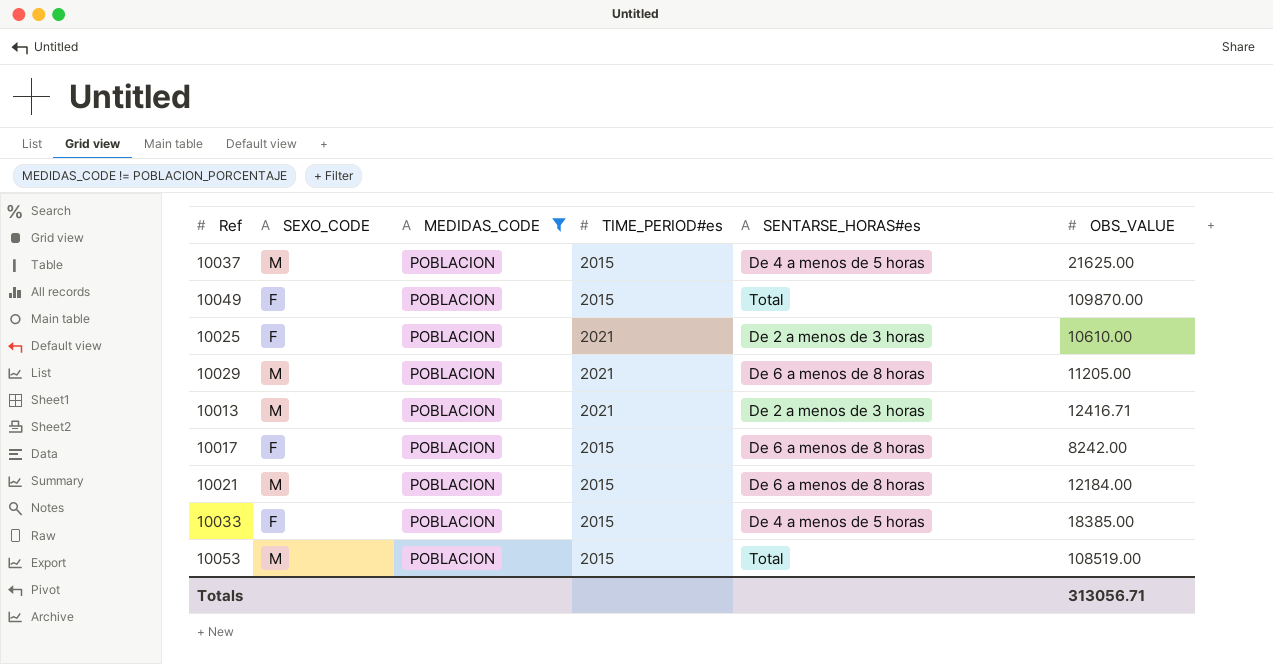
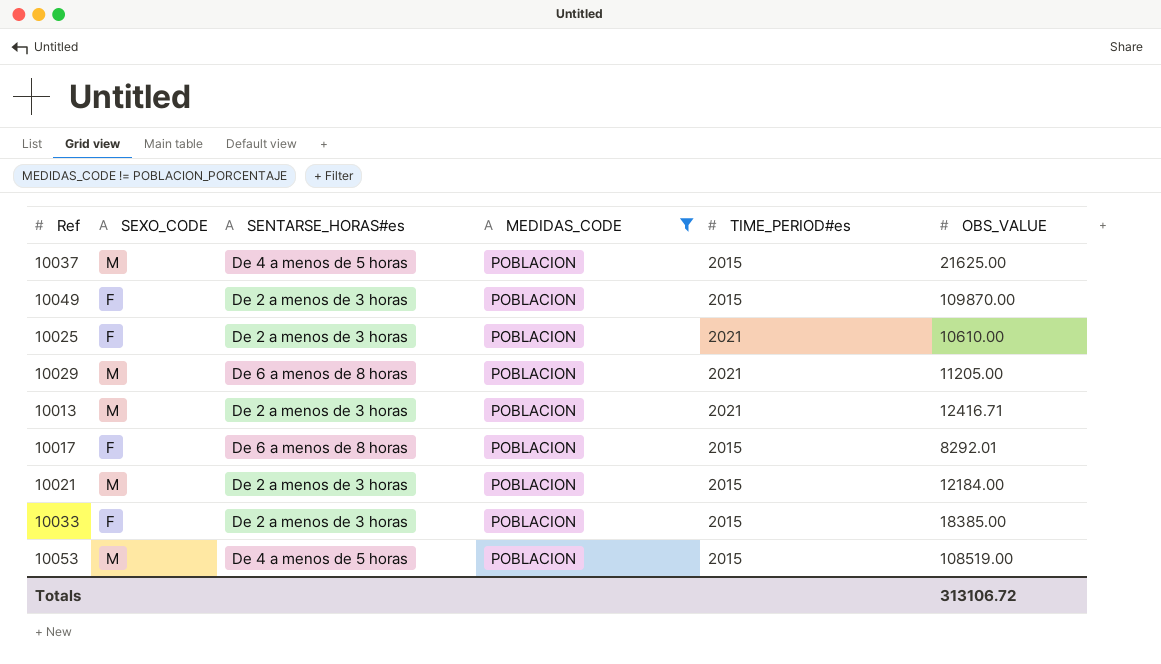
column SENTARSE_HORAS#es | position: 5 -> 3
10049 | SENTARSE_HORAS#es: Total -> De 2 a menos de 3 horas
10017 | OBS_VALUE: 8242.00 -> 8292.01
10021 | SENTARSE_HORAS#es: De 6 a menos de 8 horas -> De 2 a menos de 3 horas
10033 | SENTARSE_HORAS#es: De 4 a menos de 5 horas -> De 2 a menos de 3 horas
10053 | SENTARSE_HORAS#es: Total -> De 4 a menos de 5 horas
Totals | OBS_VALUE: 313056.71 -> 313106.72

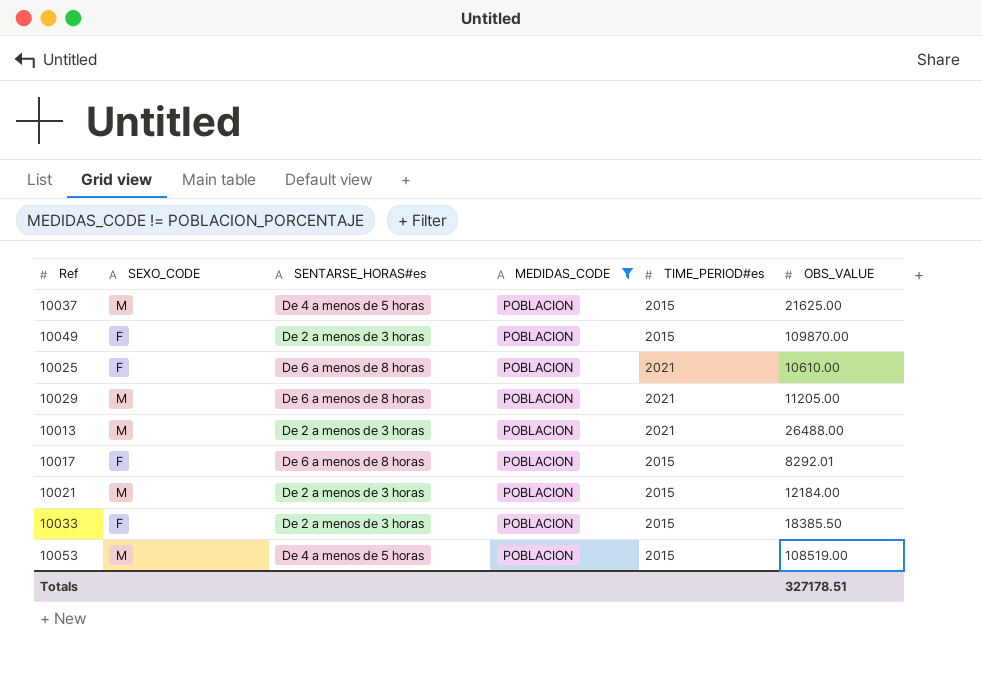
10025 | SENTARSE_HORAS#es: De 2 a menos de 3 horas -> De 6 a menos de 8 horas
10013 | OBS_VALUE: 12416.71 -> 26488.00
10033 | OBS_VALUE: 18385.00 -> 18385.50
Totals | OBS_VALUE: 313106.72 -> 327178.51

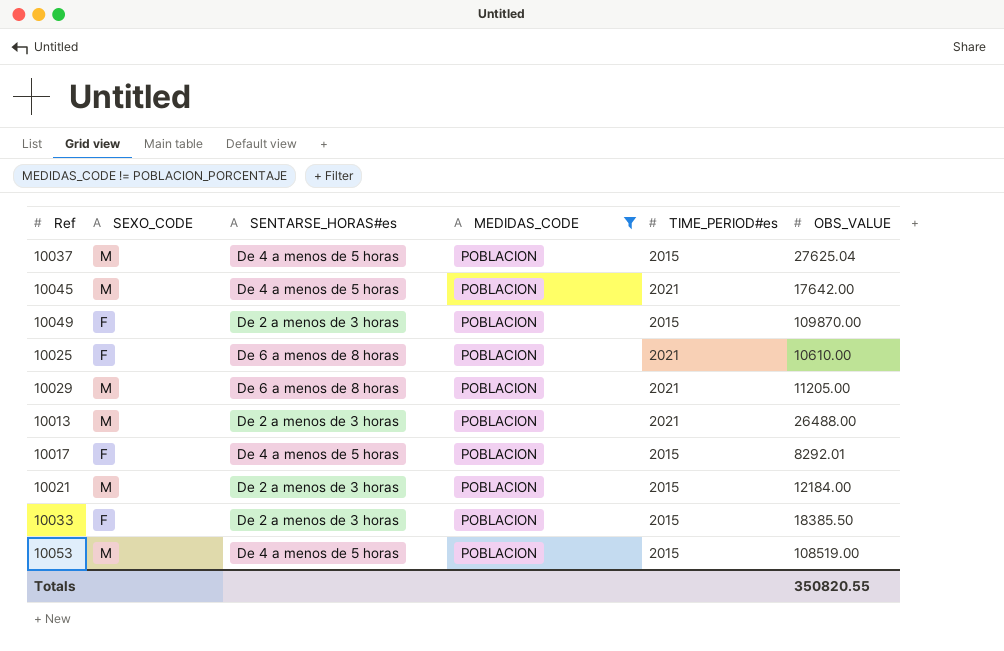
10037 | OBS_VALUE: 21625.00 -> 27625.04
row 10045: none -> M | De 4 a menos de 5 horas | POBLACION | 2021 | 17642.00
10017 | SENTARSE_HORAS#es: De 6 a menos de 8 horas -> De 4 a menos de 5 horas
Totals | OBS_VALUE: 327178.51 -> 350820.55

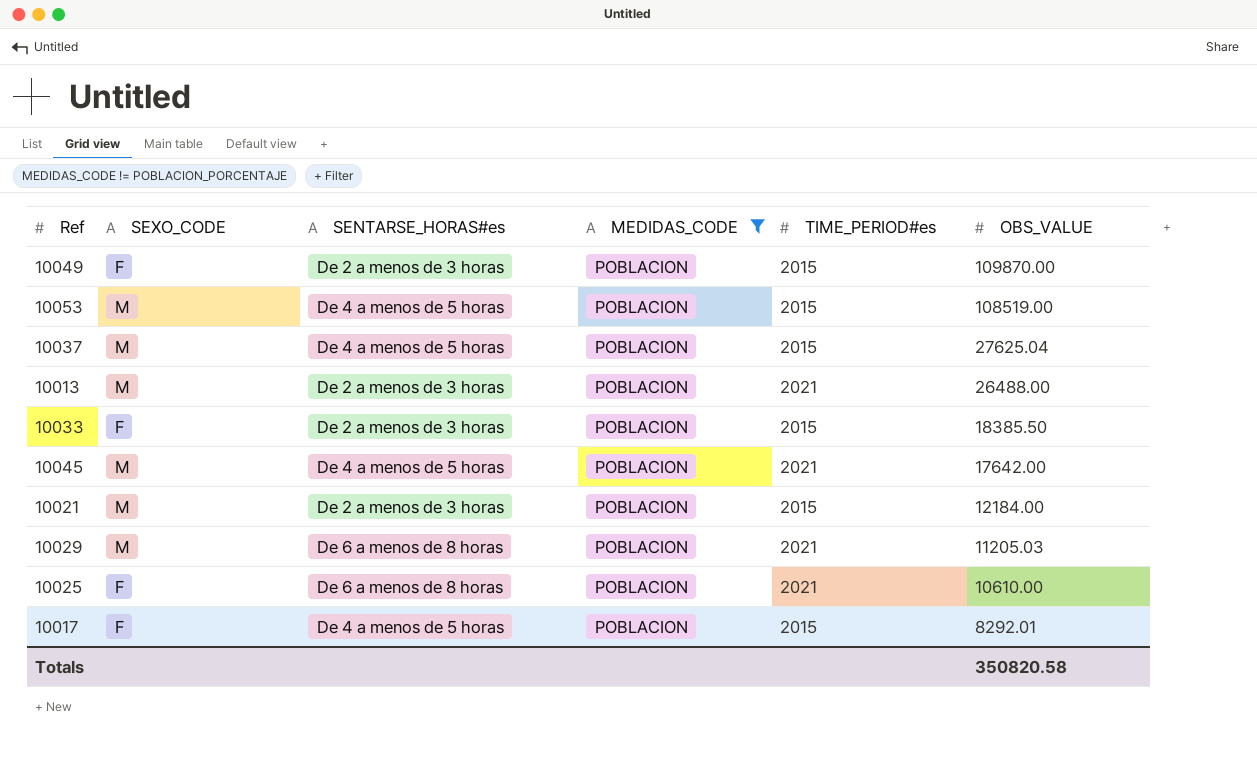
row order: none -> OBS_VALUE descending
10029 | OBS_VALUE: 11205.00 -> 11205.03
Totals | OBS_VALUE: 350820.55 -> 350820.58

